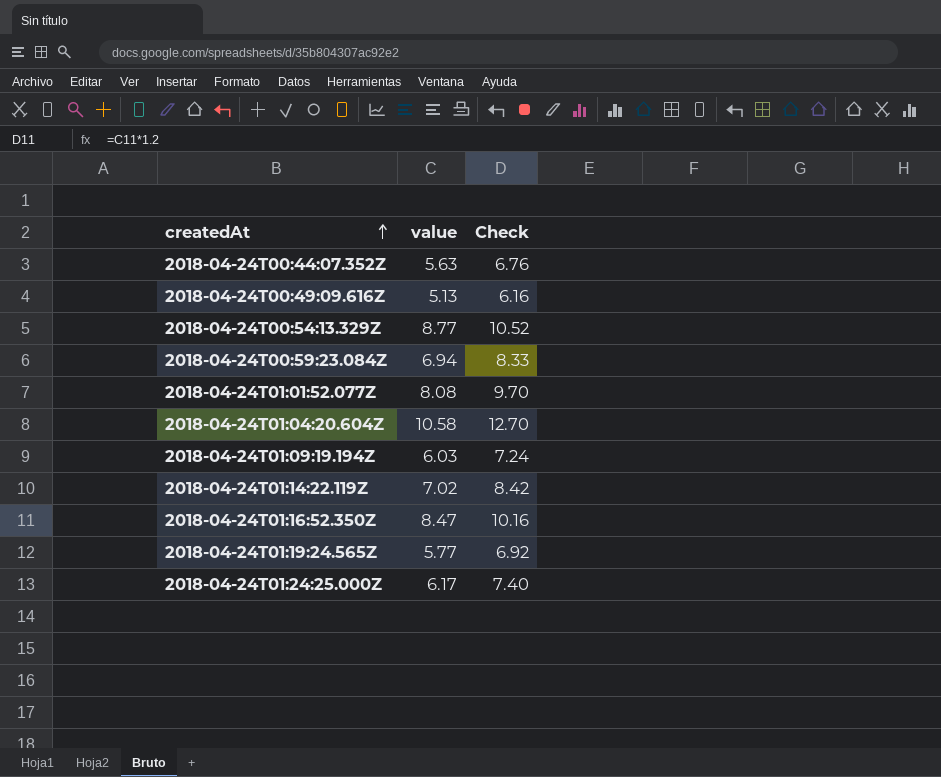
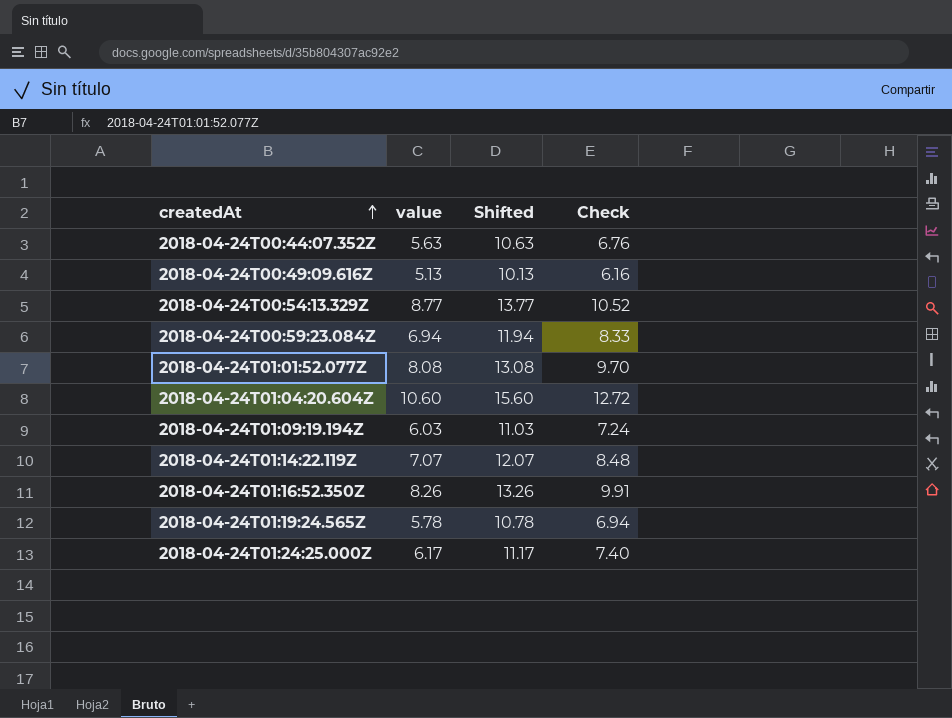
column Shifted | formula: none -> [value] + 5
2018-04-24T01:04:20.604Z | value: 10.58 -> 10.60
2018-04-24T01:04:20.604Z | Check: 12.70 -> 12.72
2018-04-24T01:14:22.119Z | value: 7.02 -> 7.07
2018-04-24T01:14:22.119Z | Check: 8.42 -> 8.48
2018-04-24T01:16:52.350Z | value: 8.47 -> 8.26
2018-04-24T01:16:52.350Z | Check: 10.16 -> 9.91
2018-04-24T01:19:24.565Z | value: 5.77 -> 5.78
2018-04-24T01:19:24.565Z | Check: 6.92 -> 6.94

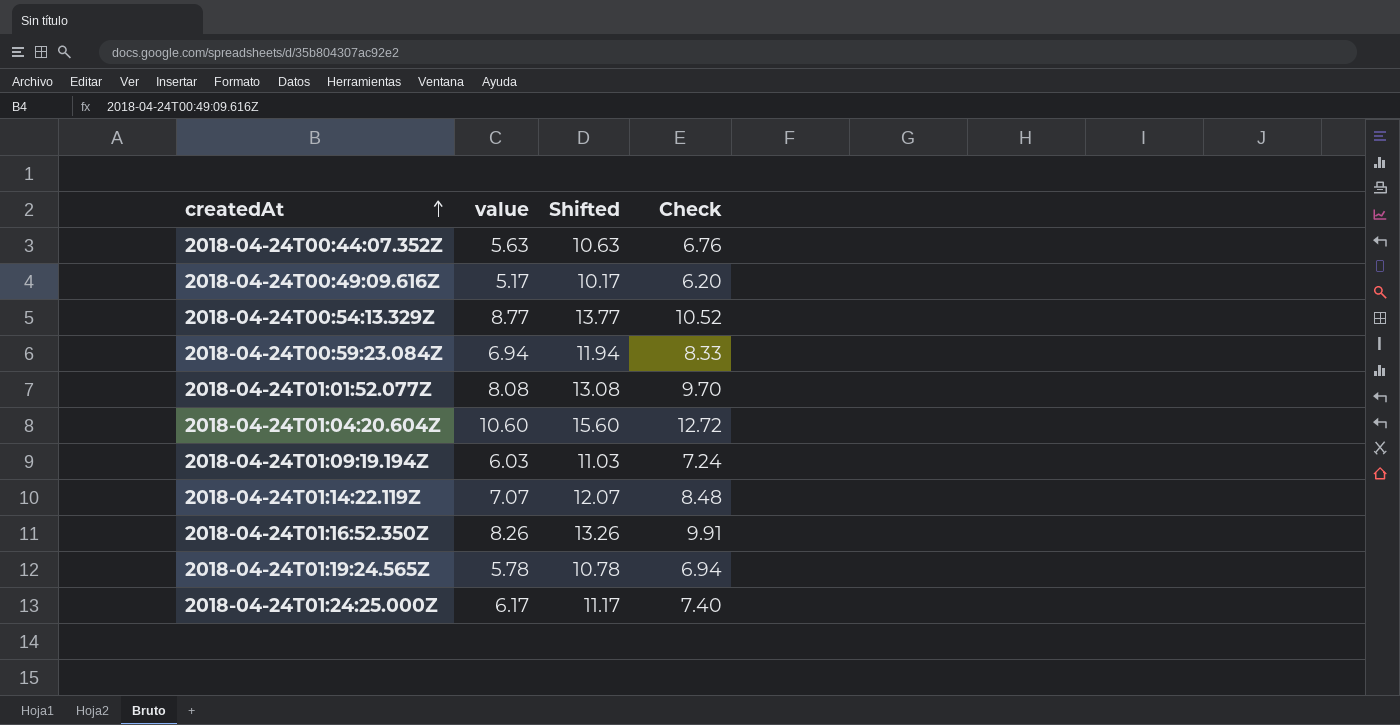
2018-04-24T00:49:09.616Z | value: 5.13 -> 5.17
2018-04-24T00:49:09.616Z | Shifted: 10.13 -> 10.17
2018-04-24T00:49:09.616Z | Check: 6.16 -> 6.20

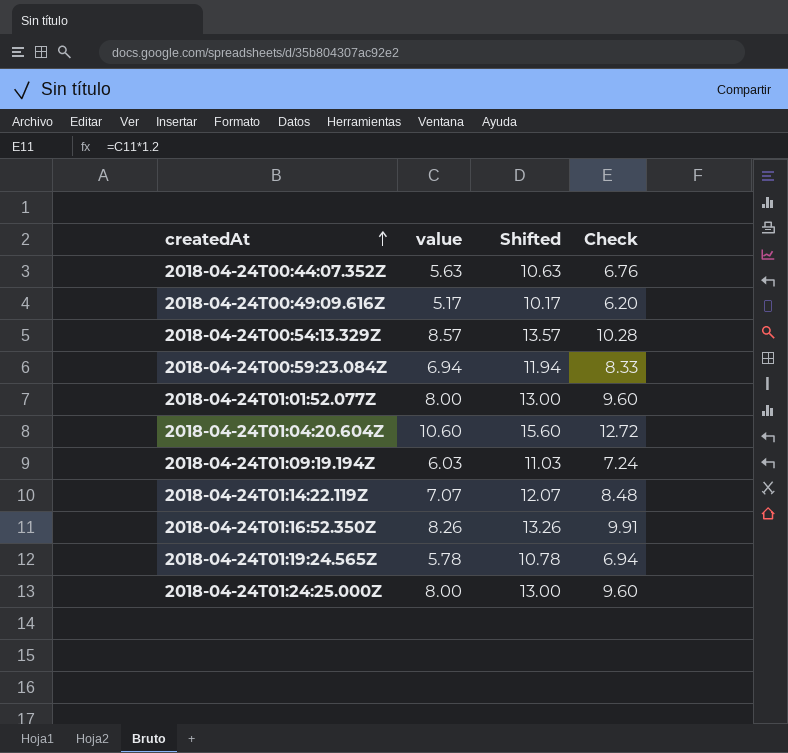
2018-04-24T00:54:13.329Z | value: 8.77 -> 8.57
2018-04-24T00:54:13.329Z | Shifted: 13.77 -> 13.57
2018-04-24T00:54:13.329Z | Check: 10.52 -> 10.28
2018-04-24T01:01:52.077Z | value: 8.08 -> 8.00
2018-04-24T01:01:52.077Z | Shifted: 13.08 -> 13.00
2018-04-24T01:01:52.077Z | Check: 9.70 -> 9.60
2018-04-24T01:24:25.000Z | value: 6.17 -> 8.00
2018-04-24T01:24:25.000Z | Shifted: 11.17 -> 13.00
2018-04-24T01:24:25.000Z | Check: 7.40 -> 9.60

